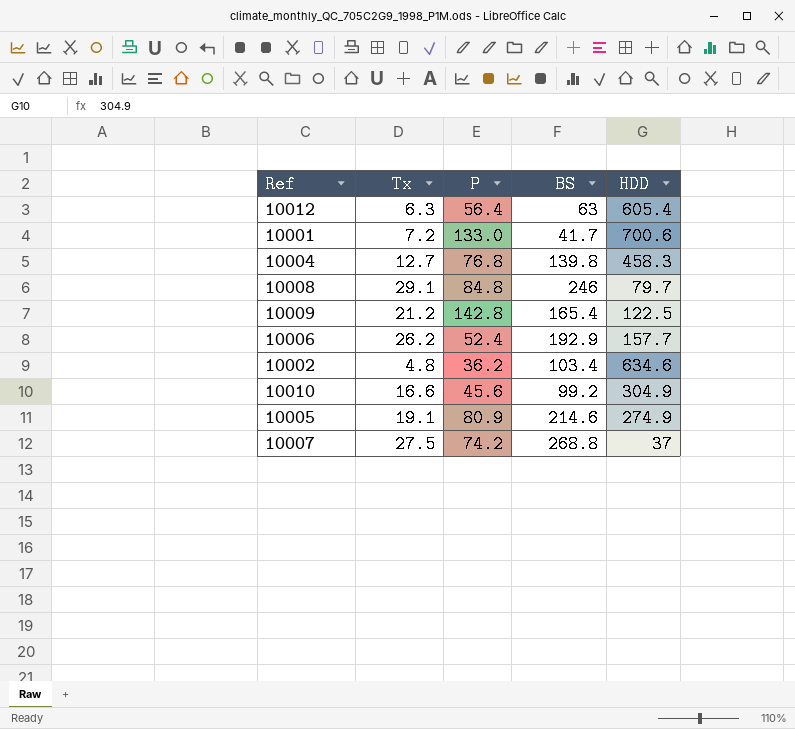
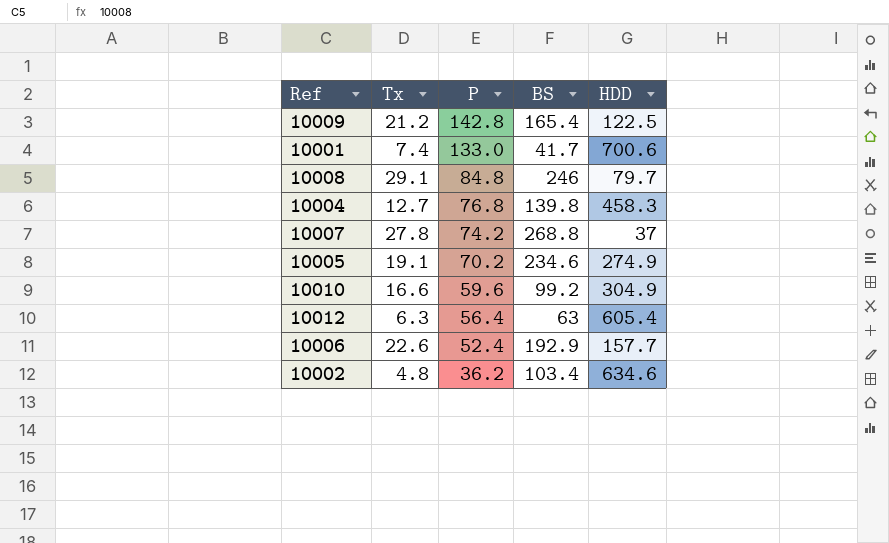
row order: none -> P descending
10001 | Tx: 7.2 -> 7.4
10007 | Tx: 27.5 -> 27.8
10005 | P: 80.9 -> 70.2
10005 | BS: 214.6 -> 234.6
10010 | P: 45.6 -> 59.6
10006 | Tx: 26.2 -> 22.6

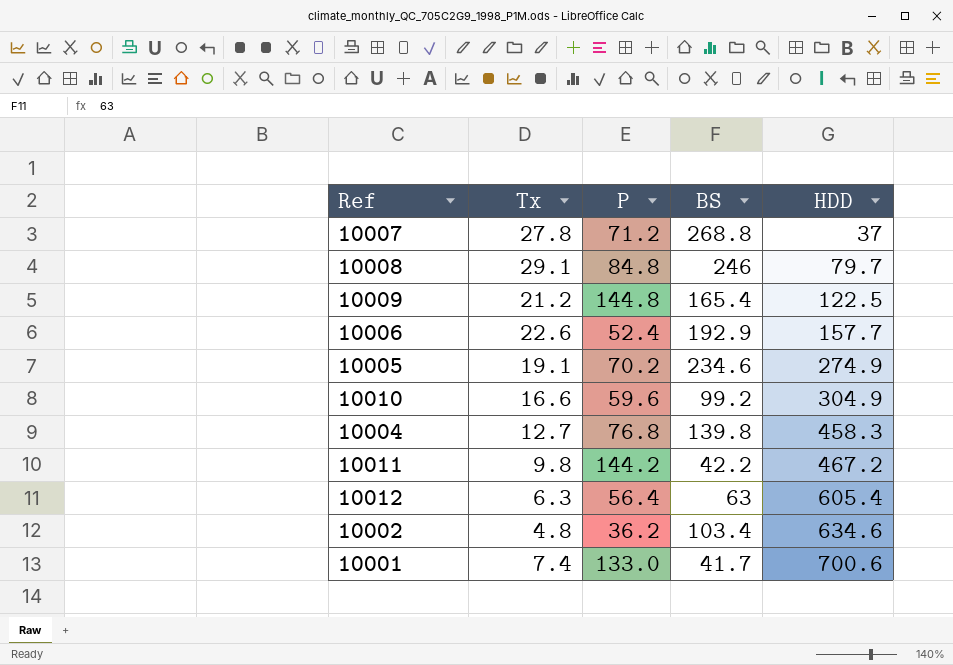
row order: P descending -> HDD ascending
10007 | P: 74.2 -> 71.2
10009 | P: 142.8 -> 144.8
row 10011: none -> 9.8 | 144.2 | 42.2 | 467.2

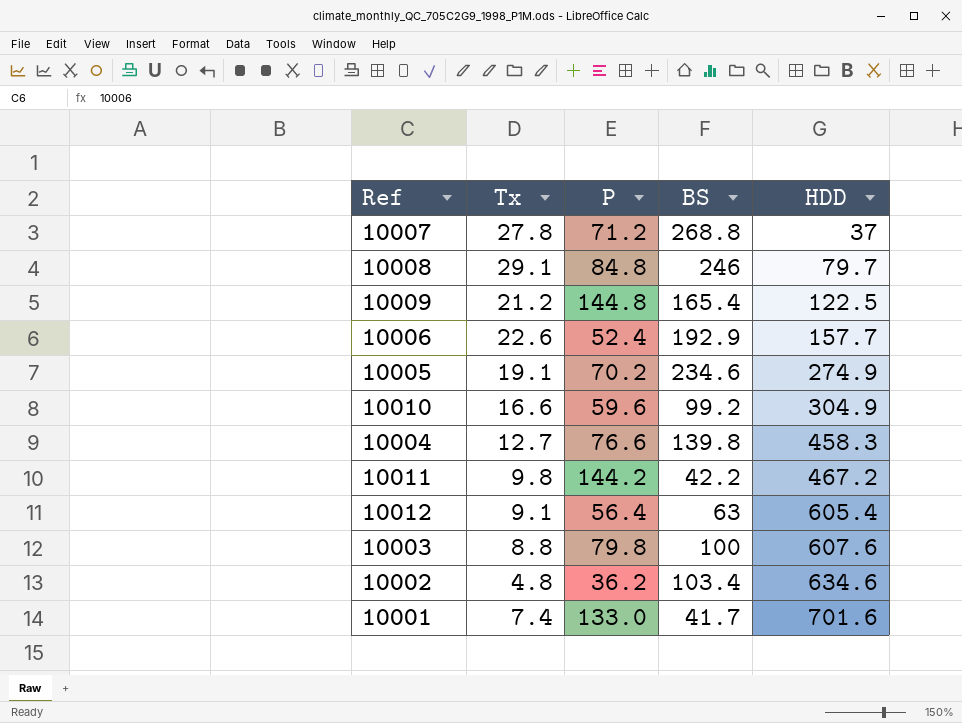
10004 | P: 76.8 -> 76.6
10012 | Tx: 6.3 -> 9.1
row 10003: none -> 8.8 | 79.8 | 100 | 607.6
10001 | HDD: 700.6 -> 701.6

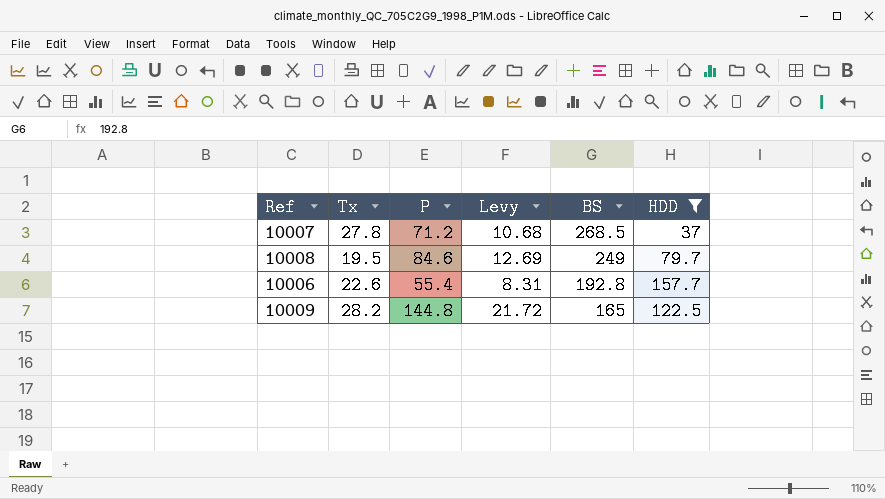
filter: none -> HDD <= 157.7
row order: HDD ascending -> BS descending
column Levy | formula: none -> [P] * 0.15
10007 | BS: 268.8 -> 268.5
10008 | Tx: 29.1 -> 19.5
10008 | P: 84.8 -> 84.6
10008 | BS: 246 -> 249
10006 | P: 52.4 -> 55.4
10006 | BS: 192.9 -> 192.8
10009 | Tx: 21.2 -> 28.2
10009 | BS: 165.4 -> 165

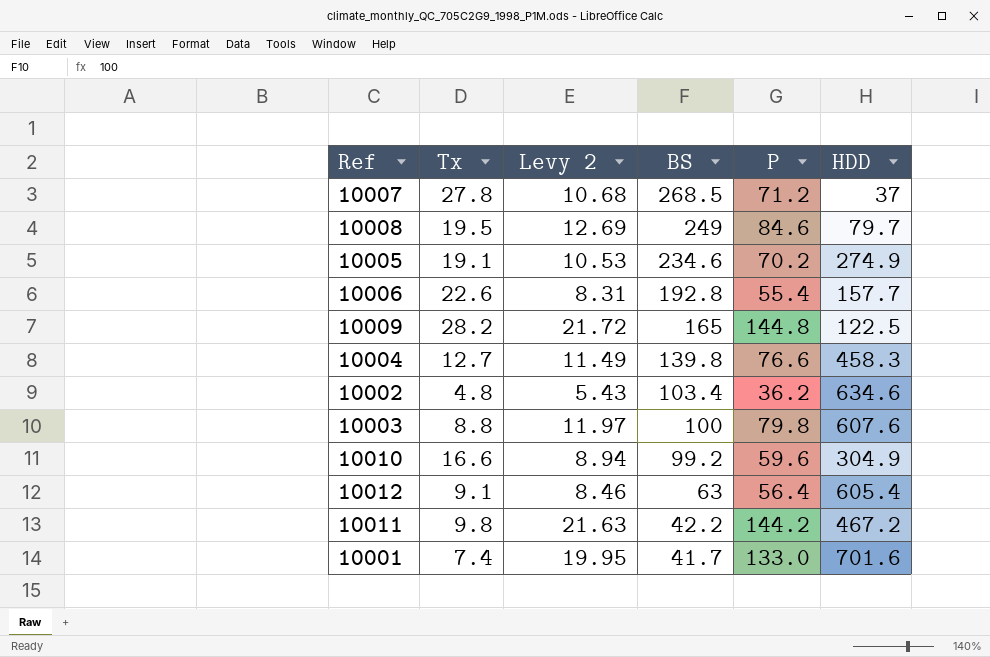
filter: HDD <= 157.7 -> none
column name: Levy -> Levy 2
column P | position: 3 -> 5

